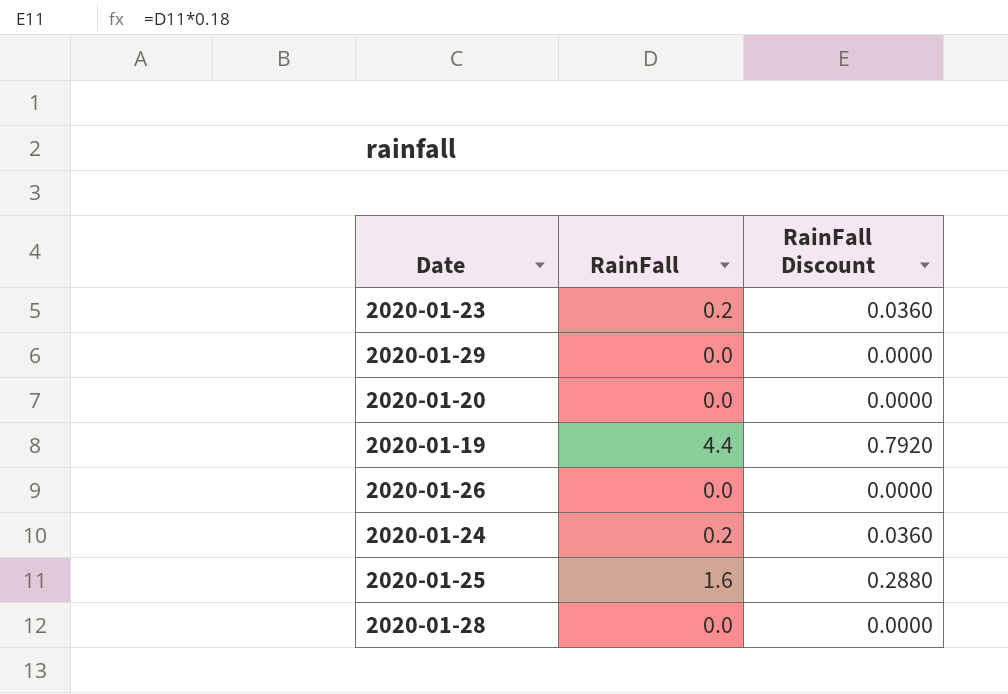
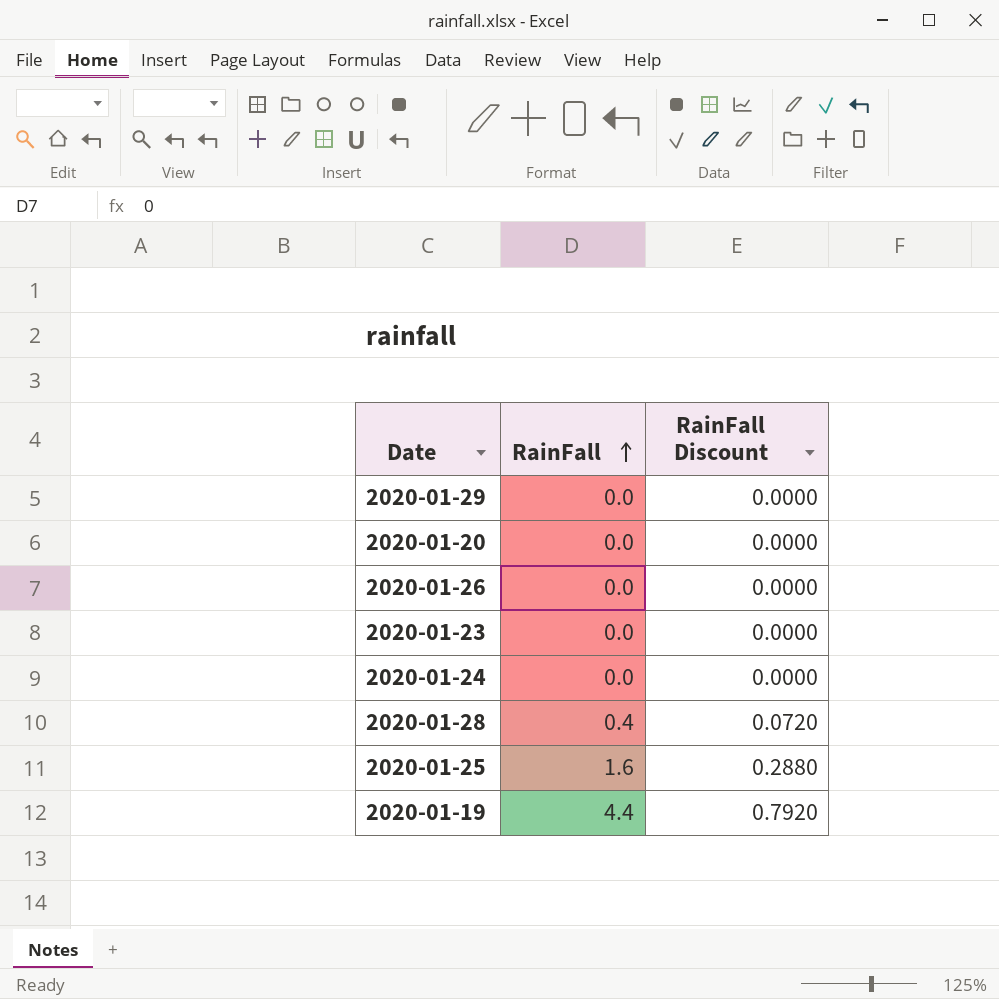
row order: none -> RainFall ascending
2020-01-23 | RainFall: 0.2 -> 0.0
2020-01-23 | RainFall Discount: 0.0360 -> 0.0000
2020-01-24 | RainFall: 0.2 -> 0.0
2020-01-24 | RainFall Discount: 0.0360 -> 0.0000
2020-01-28 | RainFall: 0.0 -> 0.4
2020-01-28 | RainFall Discount: 0.0000 -> 0.0720

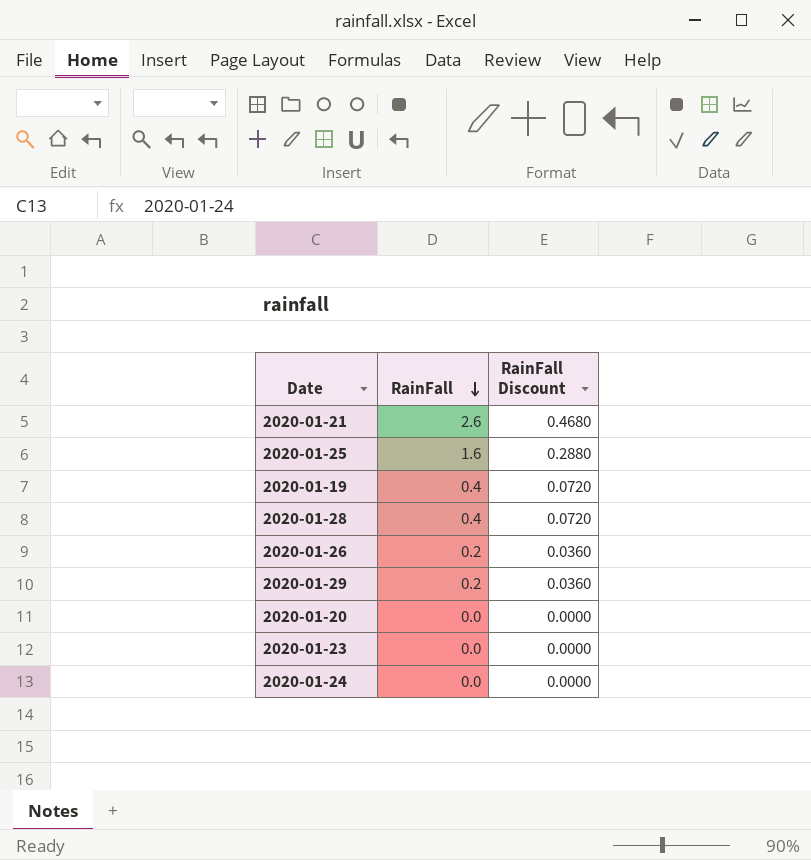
row order: RainFall ascending -> RainFall descending
row 2020-01-21: none -> 2.6 | 0.4680
2020-01-19 | RainFall: 4.4 -> 0.4
2020-01-19 | RainFall Discount: 0.7920 -> 0.0720
2020-01-26 | RainFall: 0.0 -> 0.2
2020-01-26 | RainFall Discount: 0.0000 -> 0.0360
2020-01-29 | RainFall: 0.0 -> 0.2
2020-01-29 | RainFall Discount: 0.0000 -> 0.0360

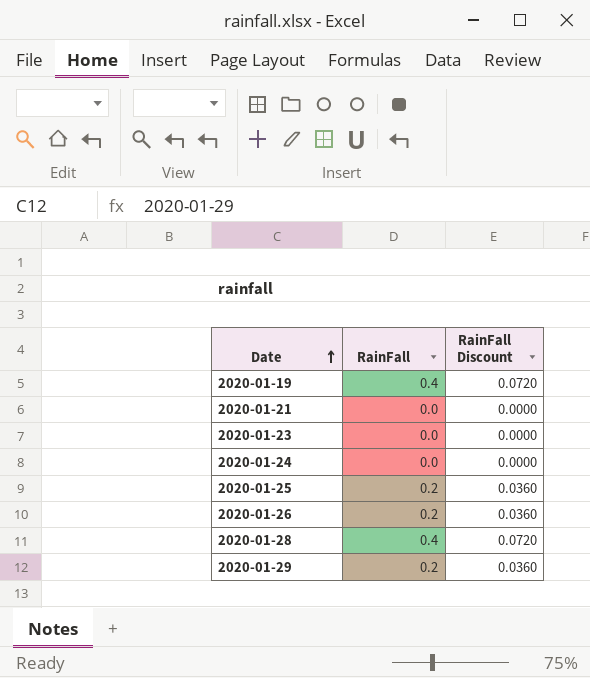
row order: RainFall descending -> Date ascending
row 2020-01-20: 0.0 | 0.0000 -> none
2020-01-21 | RainFall: 2.6 -> 0.0
2020-01-21 | RainFall Discount: 0.4680 -> 0.0000
2020-01-25 | RainFall: 1.6 -> 0.2
2020-01-25 | RainFall Discount: 0.2880 -> 0.0360

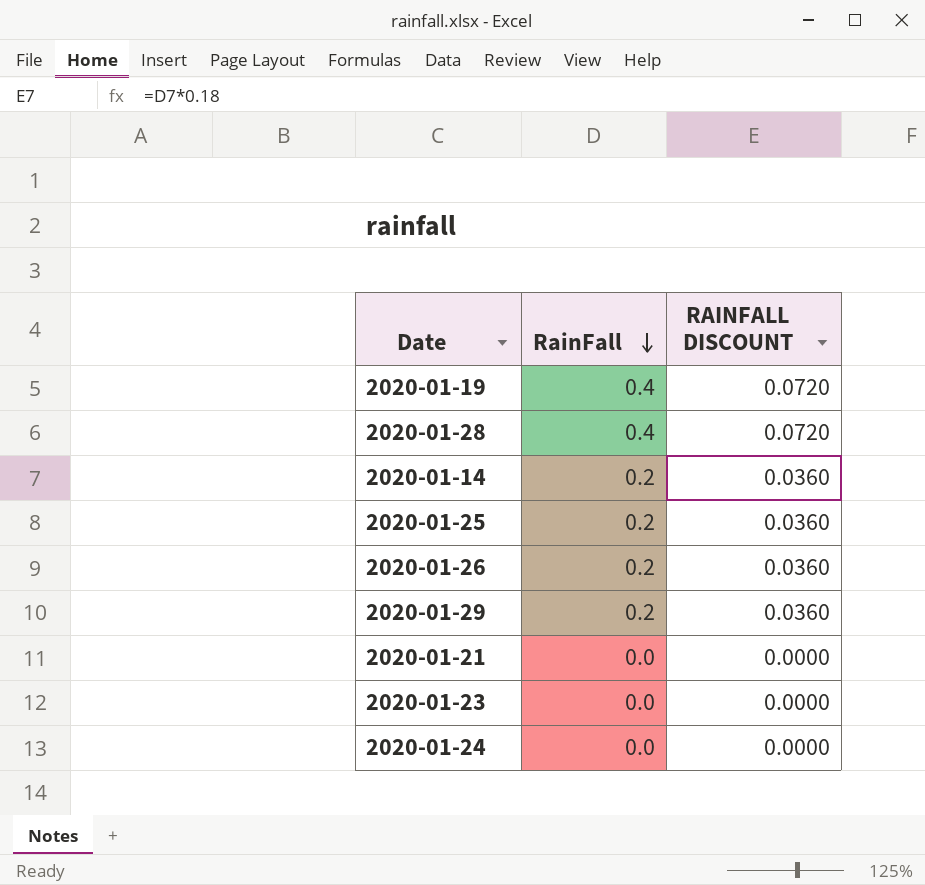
row order: Date ascending -> RainFall descending
column name: RainFall Discount -> RAINFALL DISCOUNT
row 2020-01-14: none -> 0.2 | 0.0360

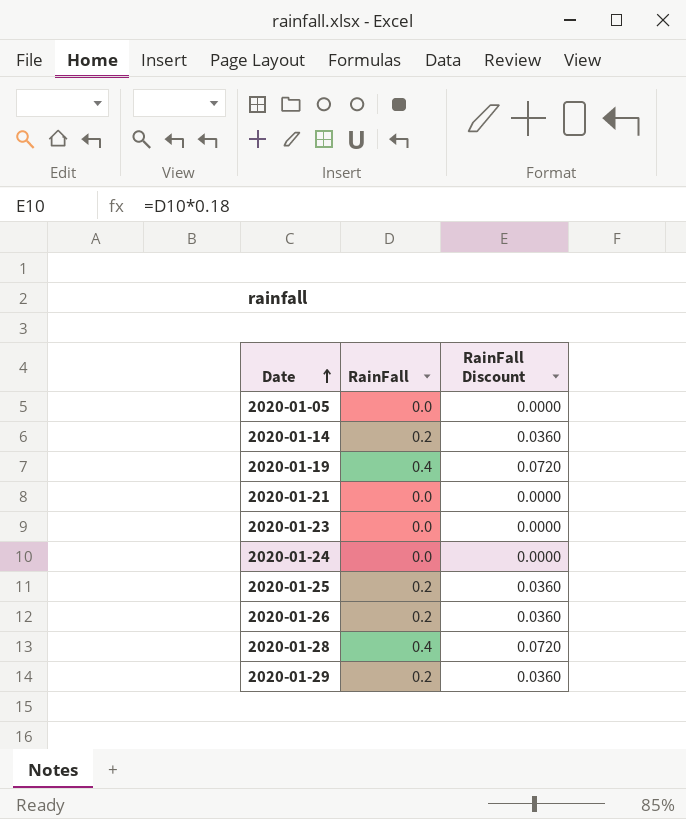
row order: RainFall descending -> Date ascending
column name: RAINFALL DISCOUNT -> RainFall Discount
row 2020-01-05: none -> 0.0 | 0.0000

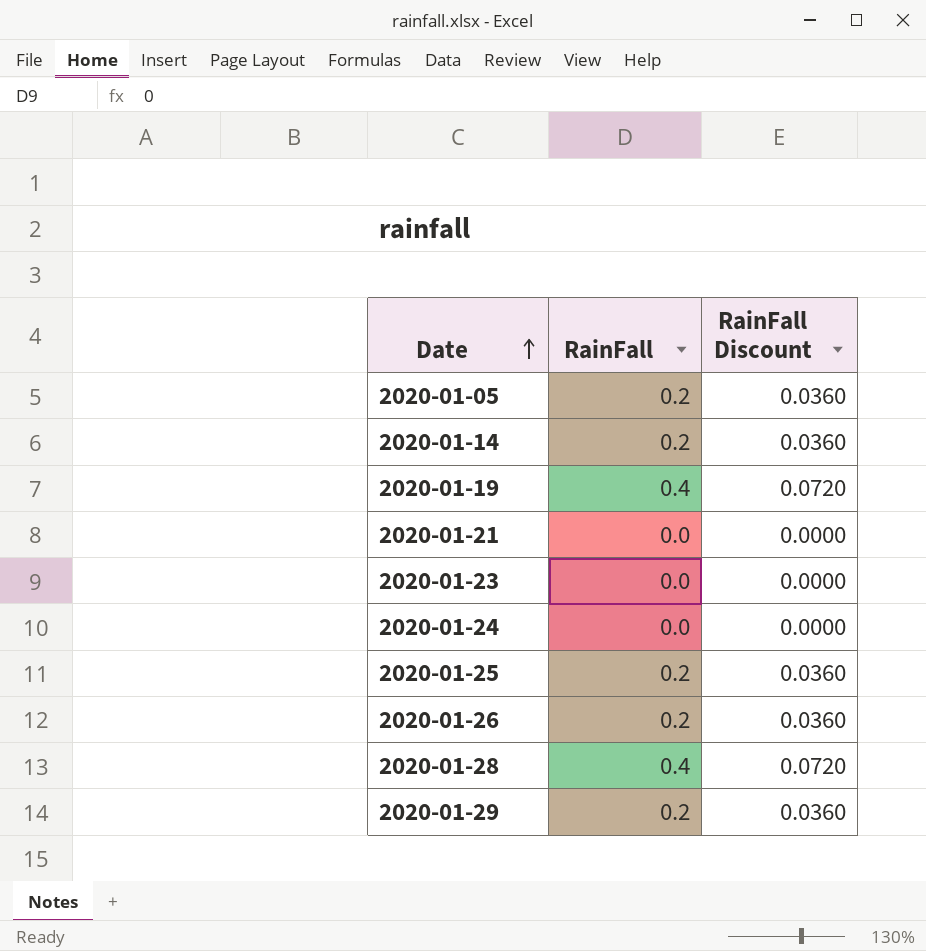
2020-01-05 | RainFall: 0.0 -> 0.2
2020-01-05 | RainFall Discount: 0.0000 -> 0.0360

